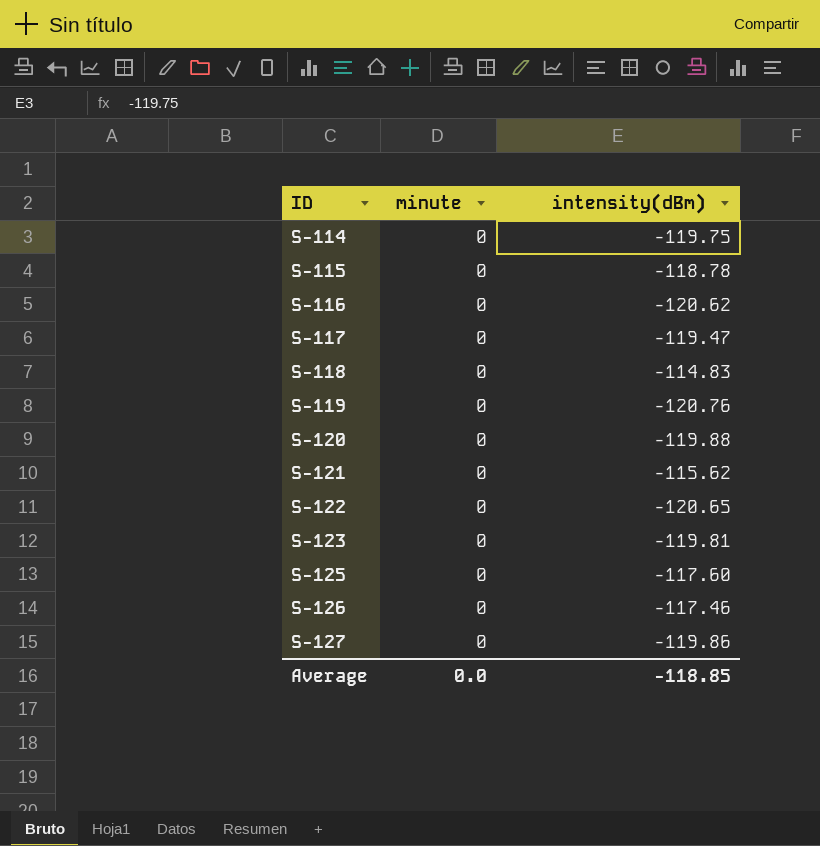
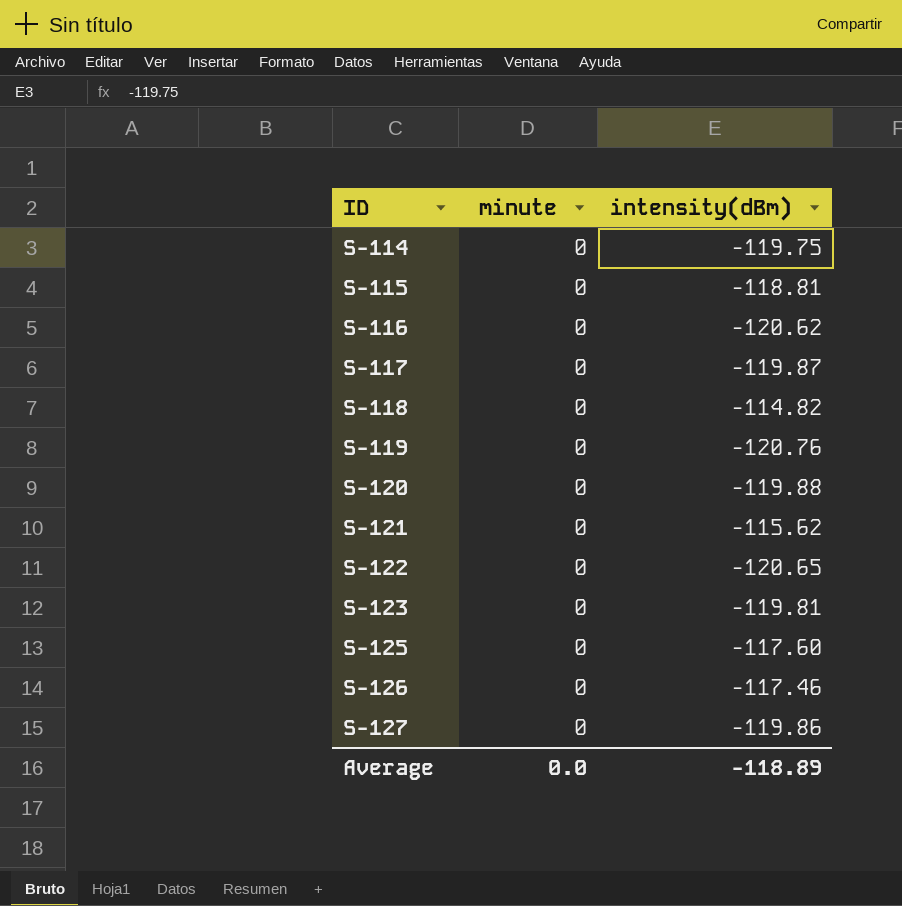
S-115 | intensity(dBm): -118.78 -> -118.81
S-117 | intensity(dBm): -119.47 -> -119.87
S-118 | intensity(dBm): -114.83 -> -114.82
Average | intensity(dBm): -118.85 -> -118.89

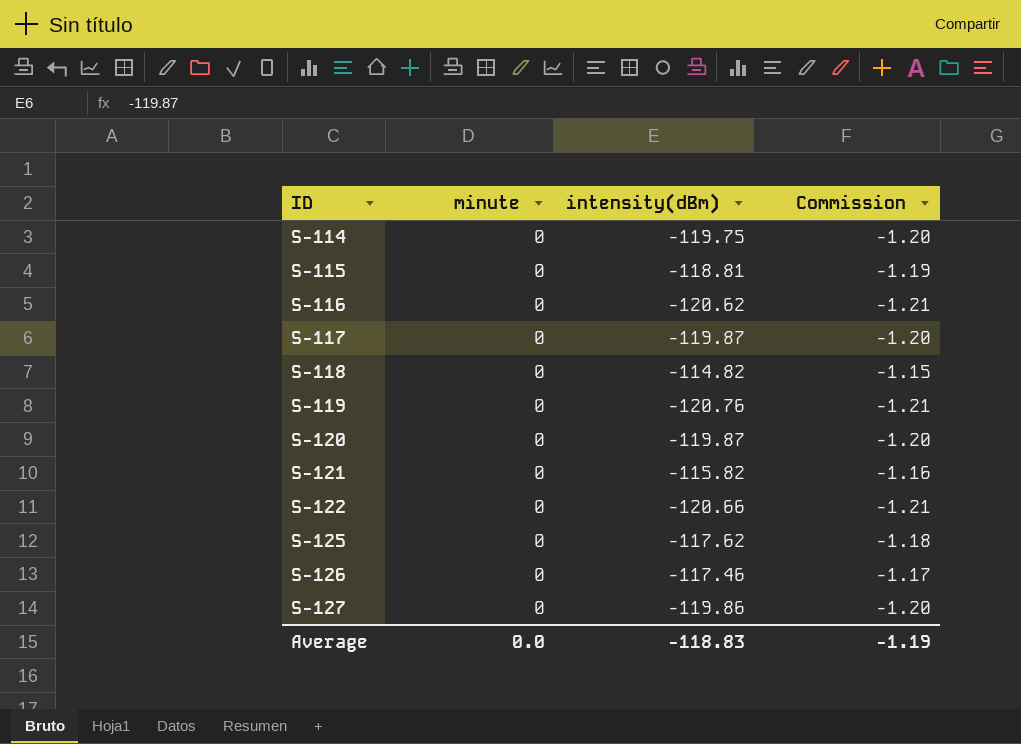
column Commission | formula: none -> [intensity(dBm)] * 0.01
row S-123: 0 | -119.81 -> none
S-120 | intensity(dBm): -119.88 -> -119.87
S-121 | intensity(dBm): -115.62 -> -115.82
S-122 | intensity(dBm): -120.65 -> -120.66
S-125 | intensity(dBm): -117.60 -> -117.62
Average | intensity(dBm): -118.89 -> -118.83

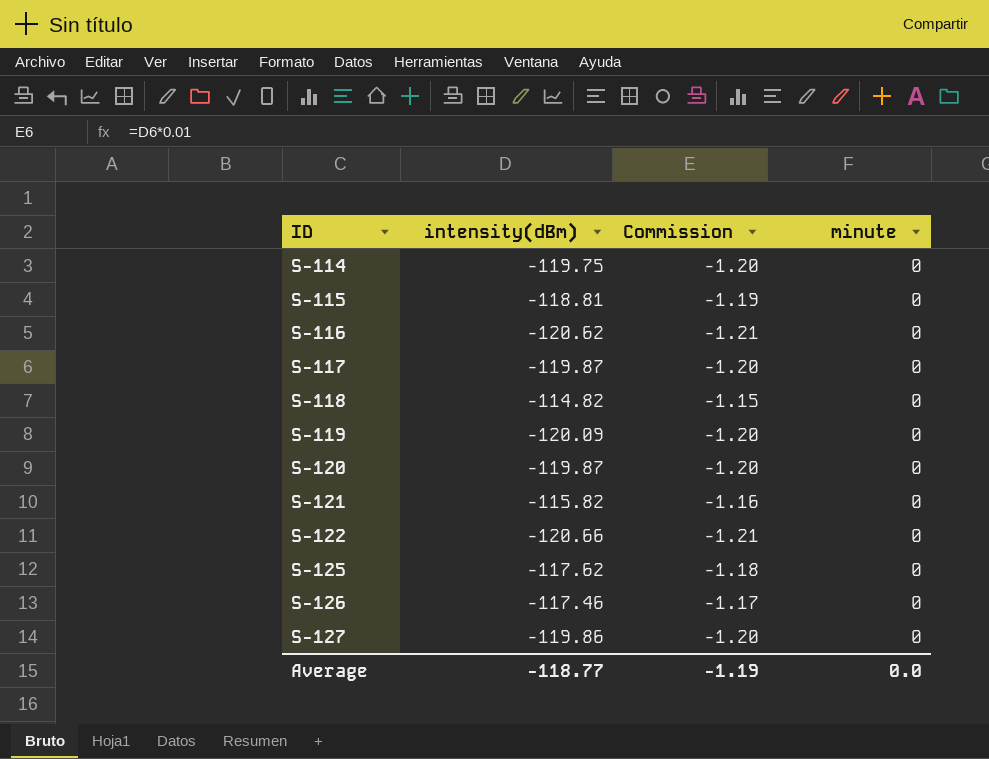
column minute | position: 2 -> 4
S-119 | intensity(dBm): -120.76 -> -120.09
S-119 | Commission: -1.21 -> -1.20
Average | intensity(dBm): -118.83 -> -118.77

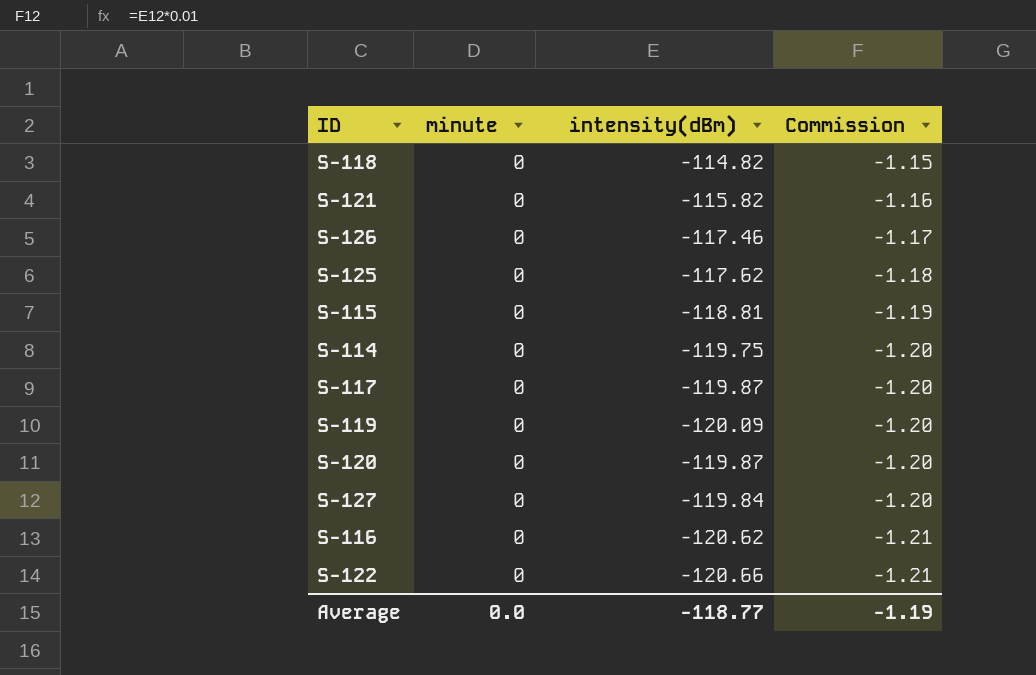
row order: ID ascending -> Commission descending
column minute | position: 4 -> 2
S-127 | intensity(dBm): -119.86 -> -119.84

